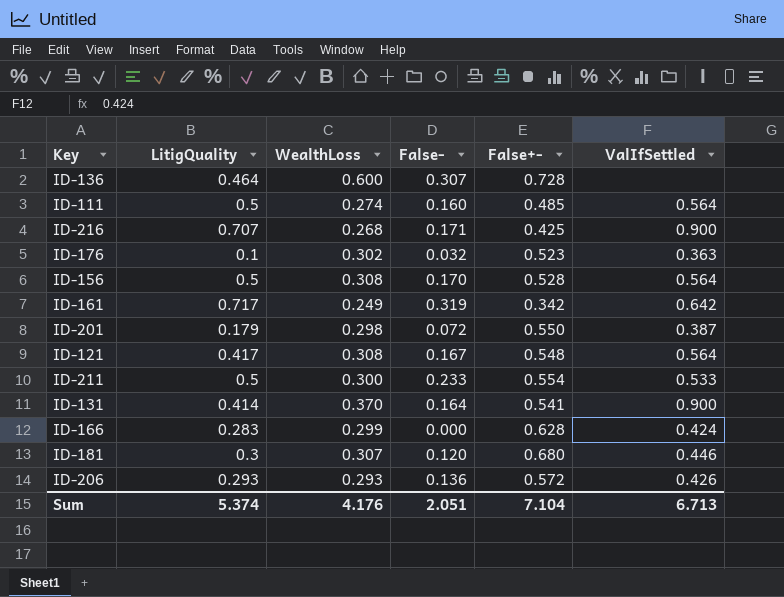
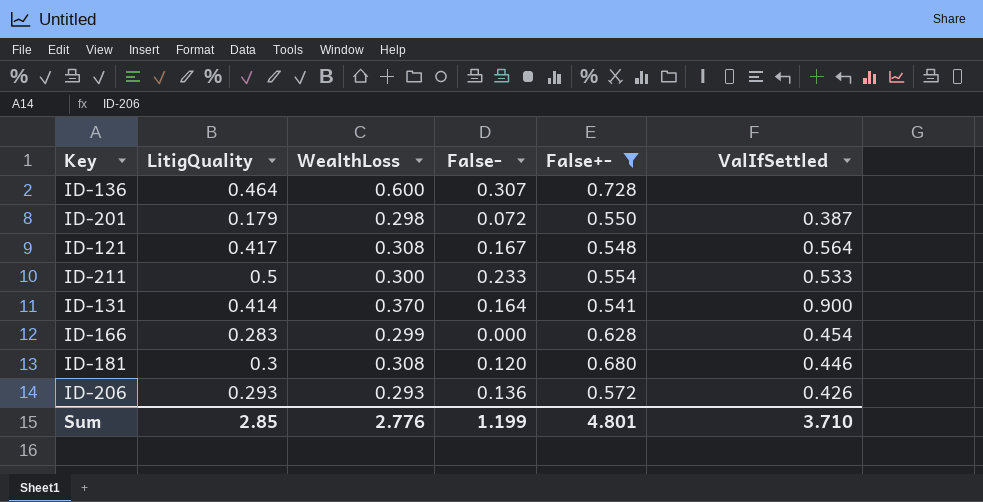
filter: none -> False+- >= 0.541
ID-166 | ValIfSettled: 0.424 -> 0.454
ID-181 | WealthLoss: 0.307 -> 0.308
Sum | LitigQuality: 5.374 -> 2.85
Sum | WealthLoss: 4.176 -> 2.776
Sum | False-: 2.051 -> 1.199
Sum | False+-: 7.104 -> 4.801
Sum | ValIfSettled: 6.713 -> 3.710

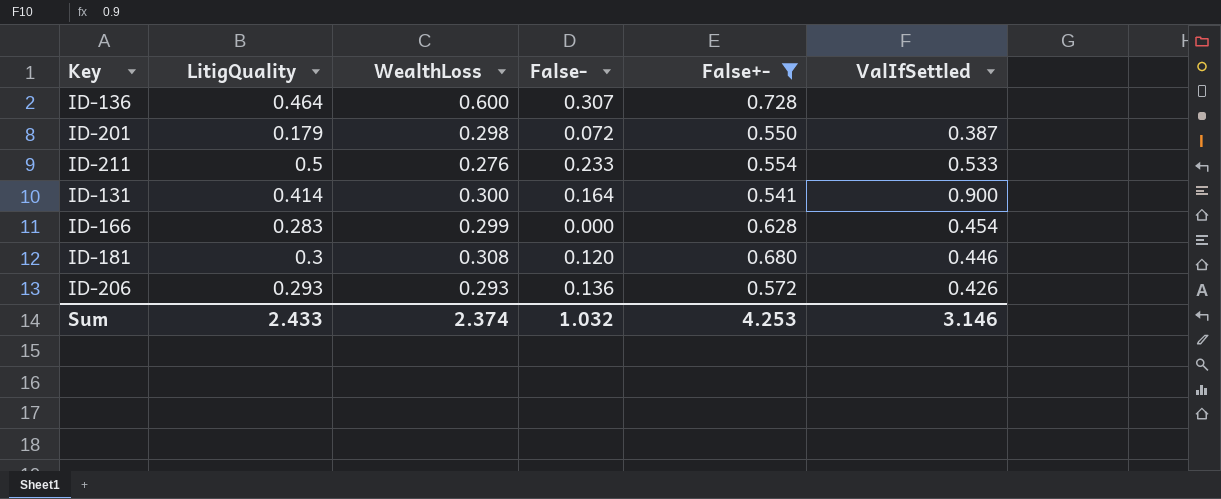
row ID-121: 0.417 | 0.308 | 0.167 | 0.548 | 0.564 -> none
ID-211 | WealthLoss: 0.300 -> 0.276
ID-131 | WealthLoss: 0.370 -> 0.300
Sum | LitigQuality: 2.85 -> 2.433
Sum | WealthLoss: 2.776 -> 2.374
Sum | False-: 1.199 -> 1.032
Sum | False+-: 4.801 -> 4.253
Sum | ValIfSettled: 3.710 -> 3.146

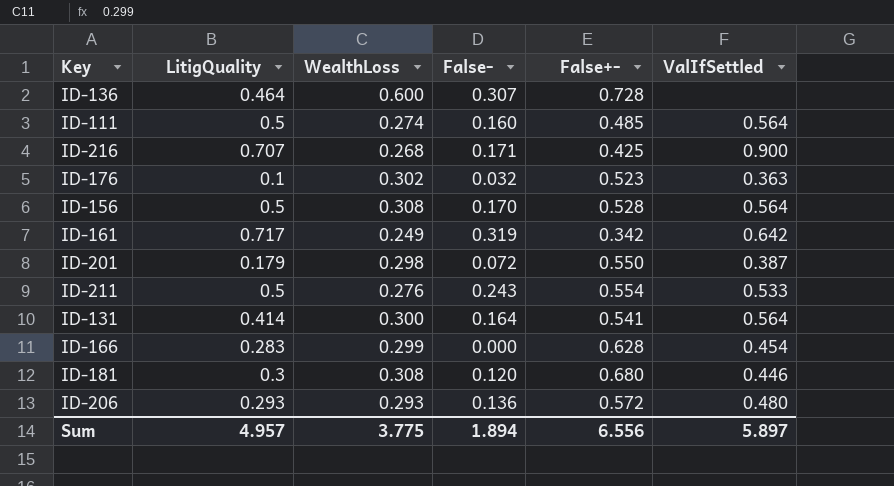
filter: False+- >= 0.541 -> none
ID-211 | False-: 0.233 -> 0.243
ID-131 | ValIfSettled: 0.900 -> 0.564
ID-206 | ValIfSettled: 0.426 -> 0.480
Sum | LitigQuality: 2.433 -> 4.957
Sum | WealthLoss: 2.374 -> 3.775
Sum | False-: 1.032 -> 1.894
Sum | False+-: 4.253 -> 6.556
Sum | ValIfSettled: 3.146 -> 5.897

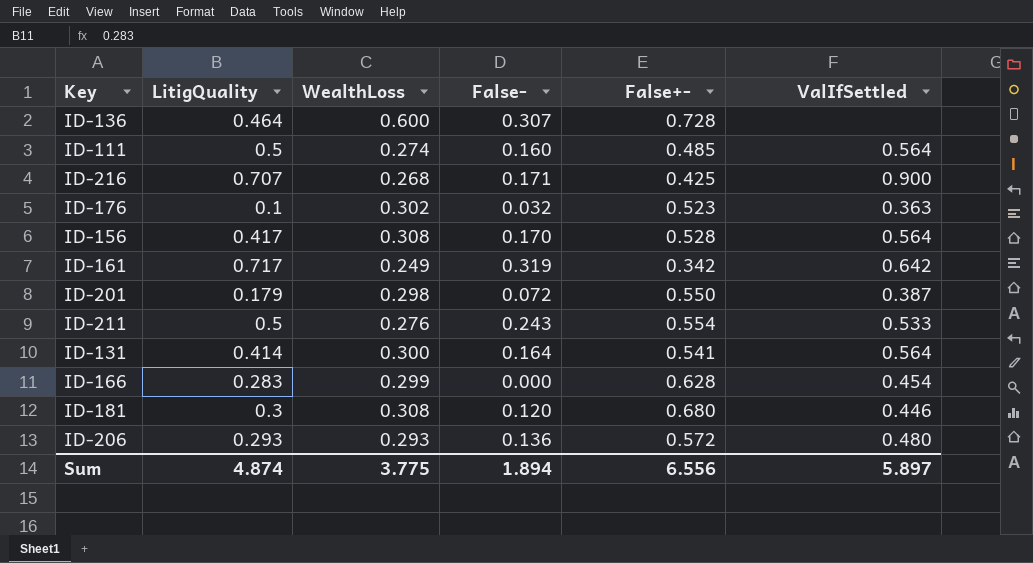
ID-156 | LitigQuality: 0.5 -> 0.417
Sum | LitigQuality: 4.957 -> 4.874

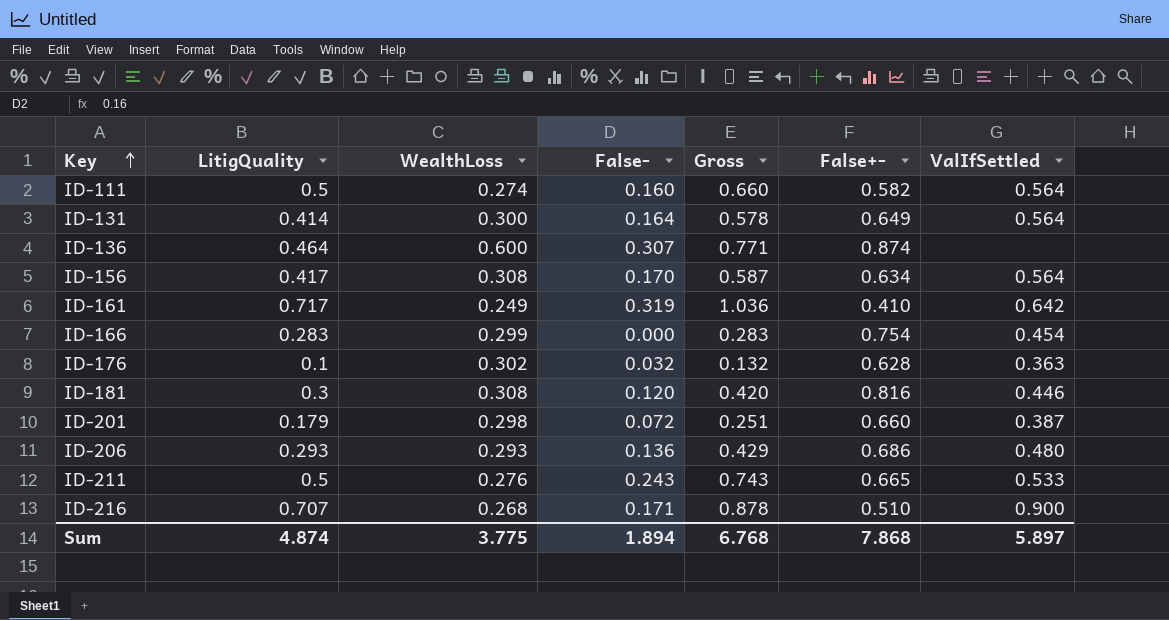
row order: none -> Key ascending
column Gross | formula: none -> [LitigQuality] + [False-]
ID-111 | False+-: 0.485 -> 0.582
ID-131 | False+-: 0.541 -> 0.649
ID-136 | False+-: 0.728 -> 0.874
ID-156 | False+-: 0.528 -> 0.634
ID-161 | False+-: 0.342 -> 0.410
ID-166 | False+-: 0.628 -> 0.754
ID-176 | False+-: 0.523 -> 0.628
ID-181 | False+-: 0.680 -> 0.816
ID-201 | False+-: 0.550 -> 0.660
ID-206 | False+-: 0.572 -> 0.686
ID-211 | False+-: 0.554 -> 0.665
ID-216 | False+-: 0.425 -> 0.510
Sum | False+-: 6.556 -> 7.868

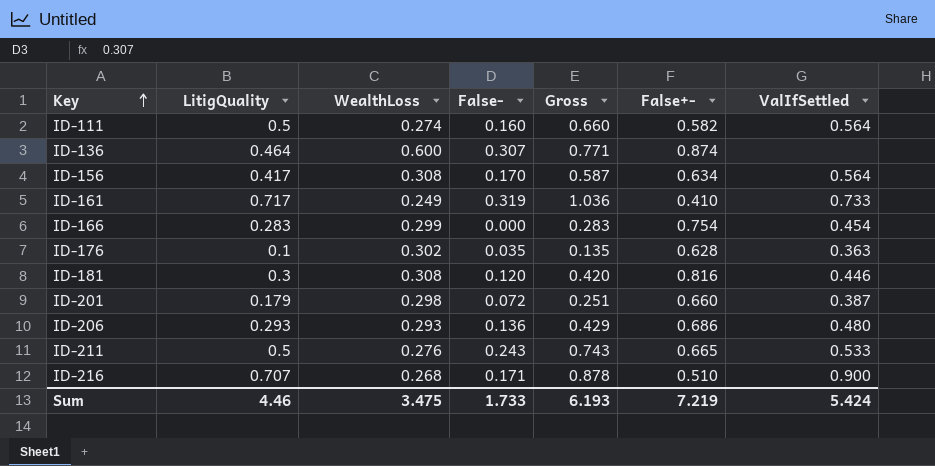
row ID-131: 0.414 | 0.300 | 0.164 | 0.578 | 0.649 | 0.564 -> none
ID-161 | ValIfSettled: 0.642 -> 0.733
ID-176 | False-: 0.032 -> 0.035
ID-176 | Gross: 0.132 -> 0.135
Sum | LitigQuality: 4.874 -> 4.46
Sum | WealthLoss: 3.775 -> 3.475
Sum | False-: 1.894 -> 1.733
Sum | Gross: 6.768 -> 6.193
Sum | False+-: 7.868 -> 7.219
Sum | ValIfSettled: 5.897 -> 5.424

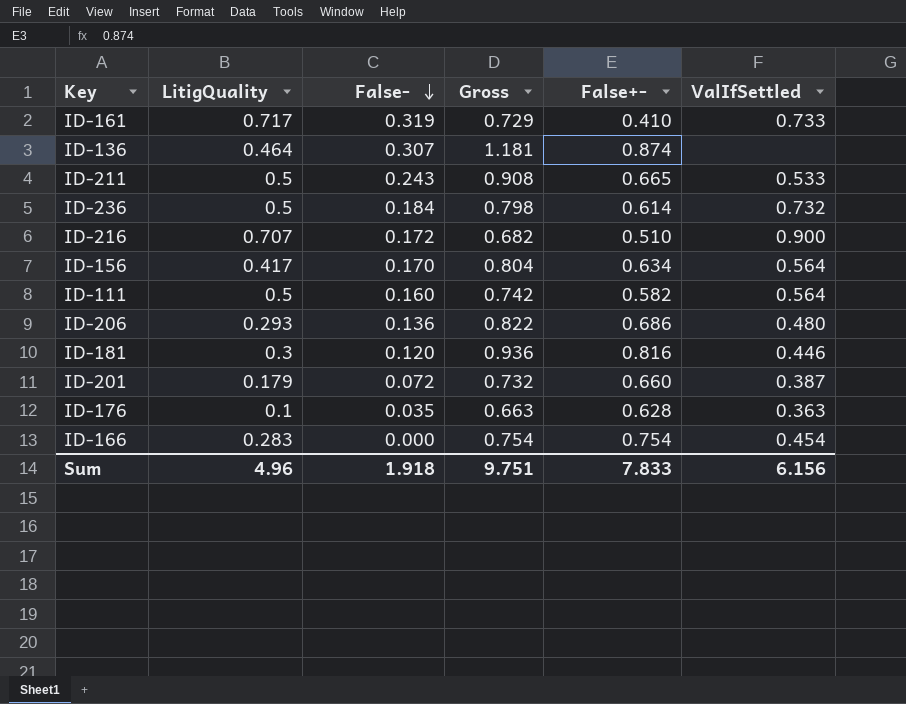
row order: Key ascending -> False- descending
column WealthLoss | position: 3 -> none
column Gross | formula: [LitigQuality] + [False-] -> [False-] + [False+-]
row ID-236: none -> 0.5 | 0.184 | 0.798 | 0.614 | 0.732
ID-216 | False-: 0.171 -> 0.172
Sum | LitigQuality: 4.46 -> 4.96
Sum | False-: 1.733 -> 1.918
Sum | Gross: 6.193 -> 9.751
Sum | False+-: 7.219 -> 7.833
Sum | ValIfSettled: 5.424 -> 6.156

